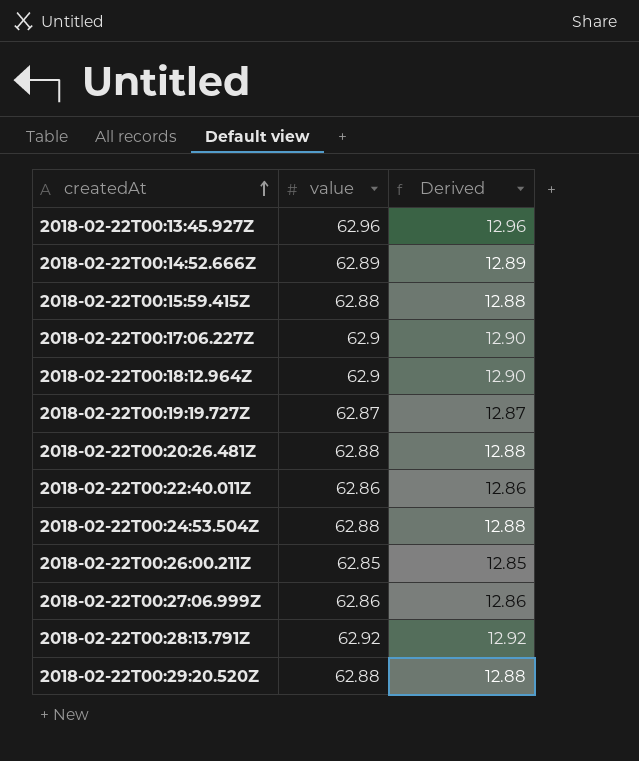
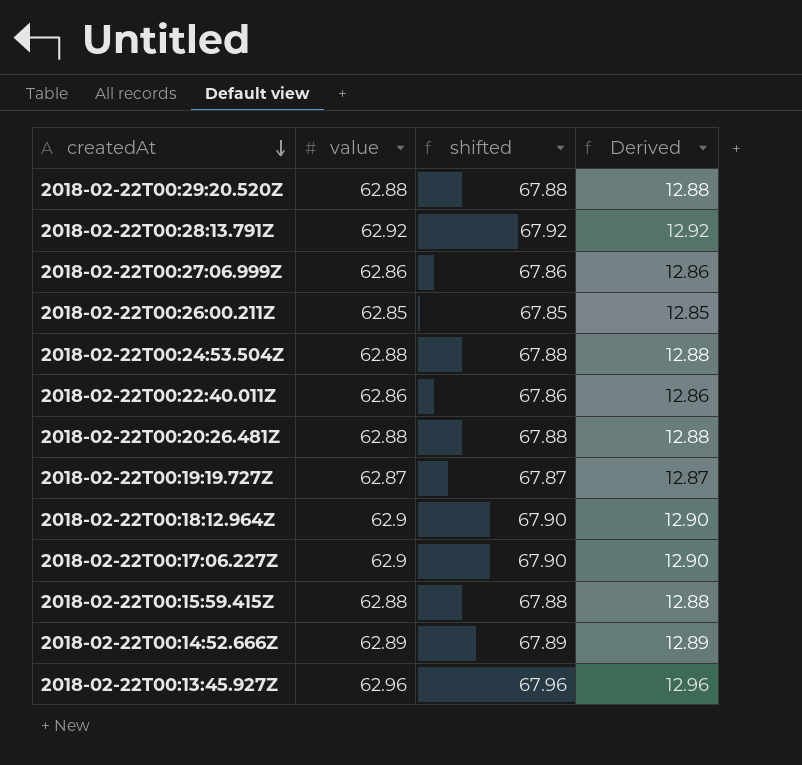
row order: createdAt ascending -> createdAt descending
column shifted | formula: none -> [value] + 5

